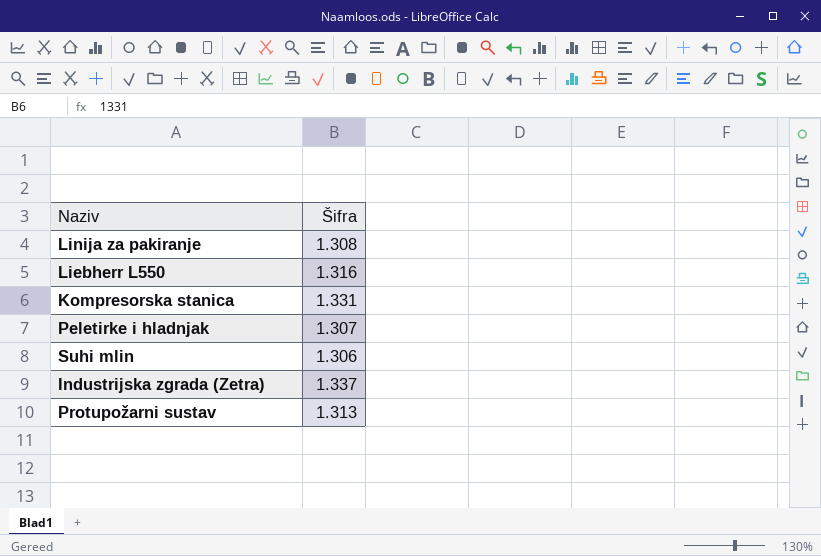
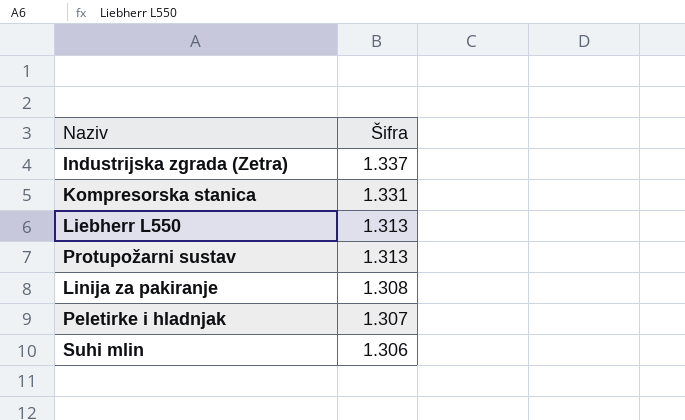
row order: none -> Šifra descending
Liebherr L550 | Šifra: 1.316 -> 1.313

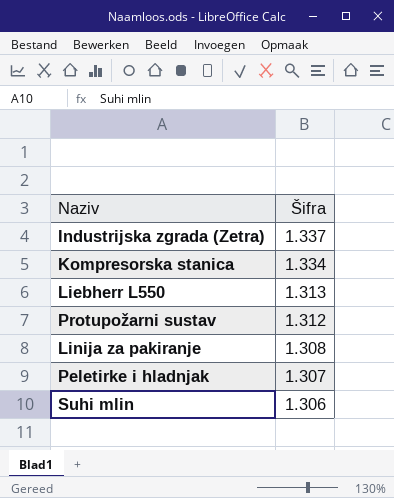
Kompresorska stanica | Šifra: 1.331 -> 1.334
Protupožarni sustav | Šifra: 1.313 -> 1.312

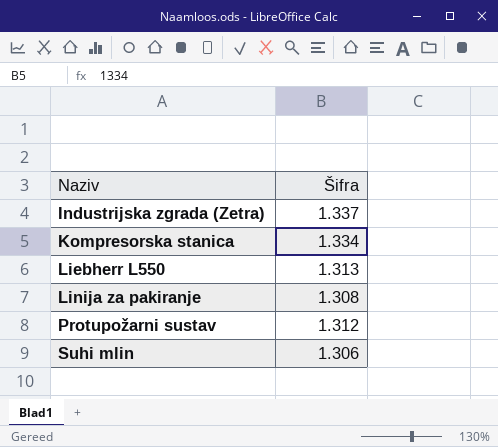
row order: Šifra descending -> Naziv ascending
row Peletirke i hladnjak: 1.307 -> none

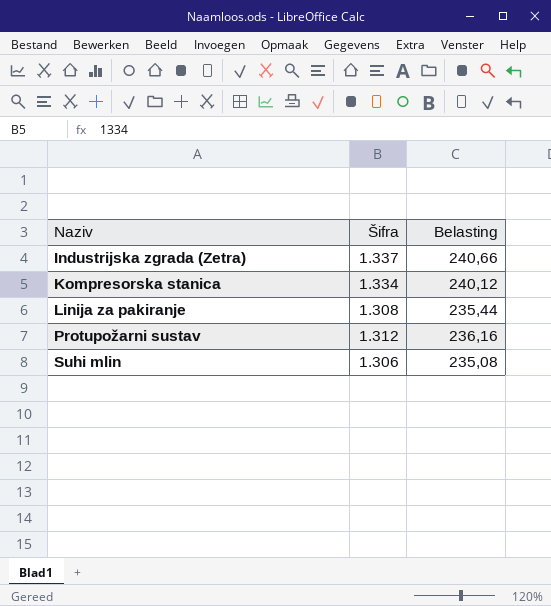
column Belasting | formula: none -> [Šifra] * 0,18
row Liebherr L550: 1.313 -> none

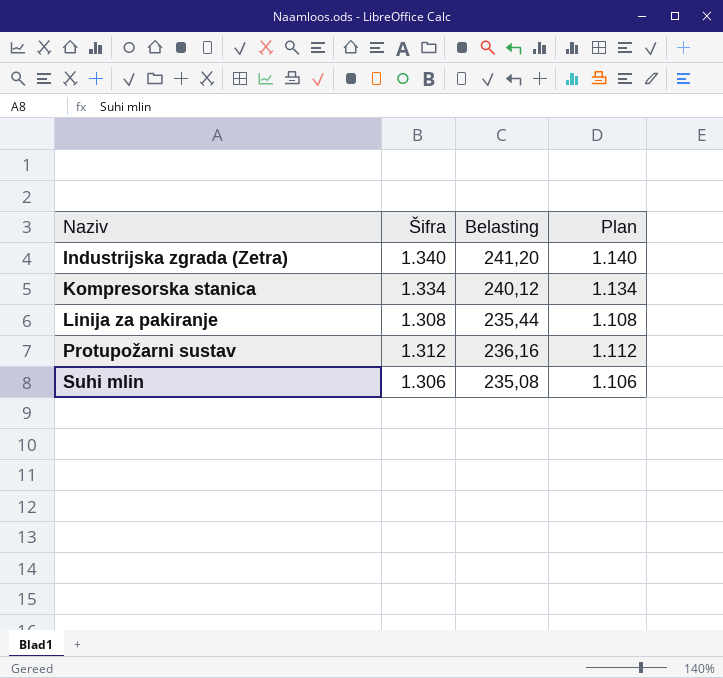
column Plan | formula: none -> [Šifra] - 200
Industrijska zgrada (Zetra) | Šifra: 1.337 -> 1.340
Industrijska zgrada (Zetra) | Belasting: 240,66 -> 241,20

